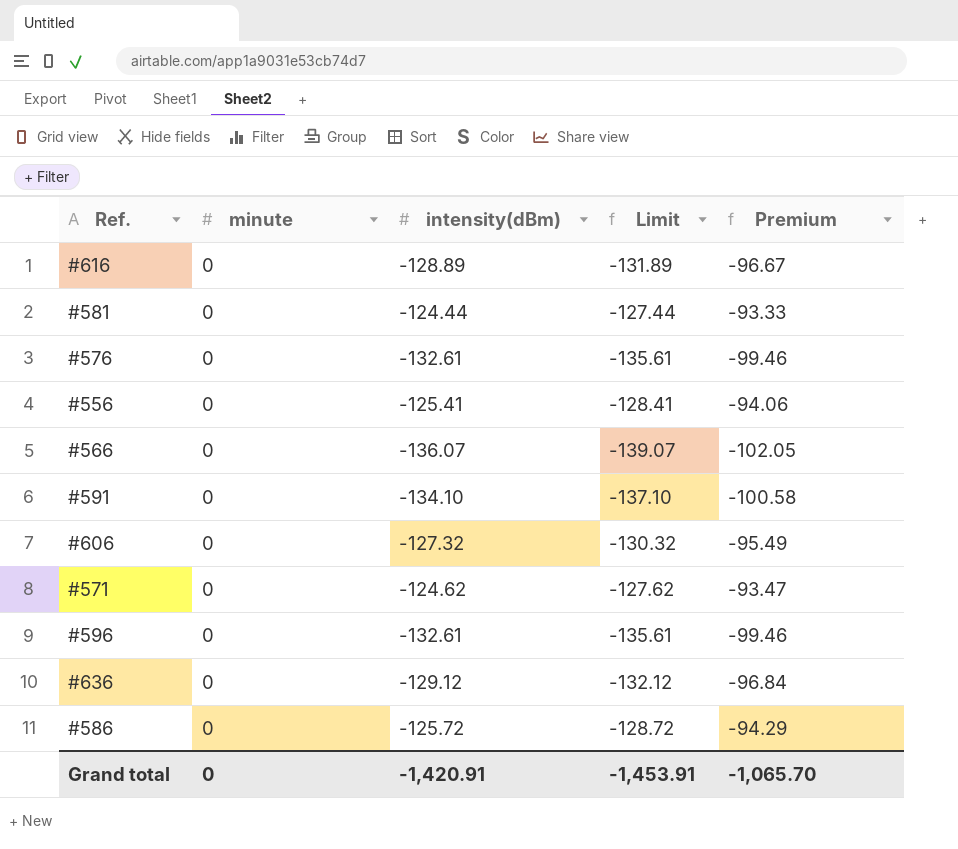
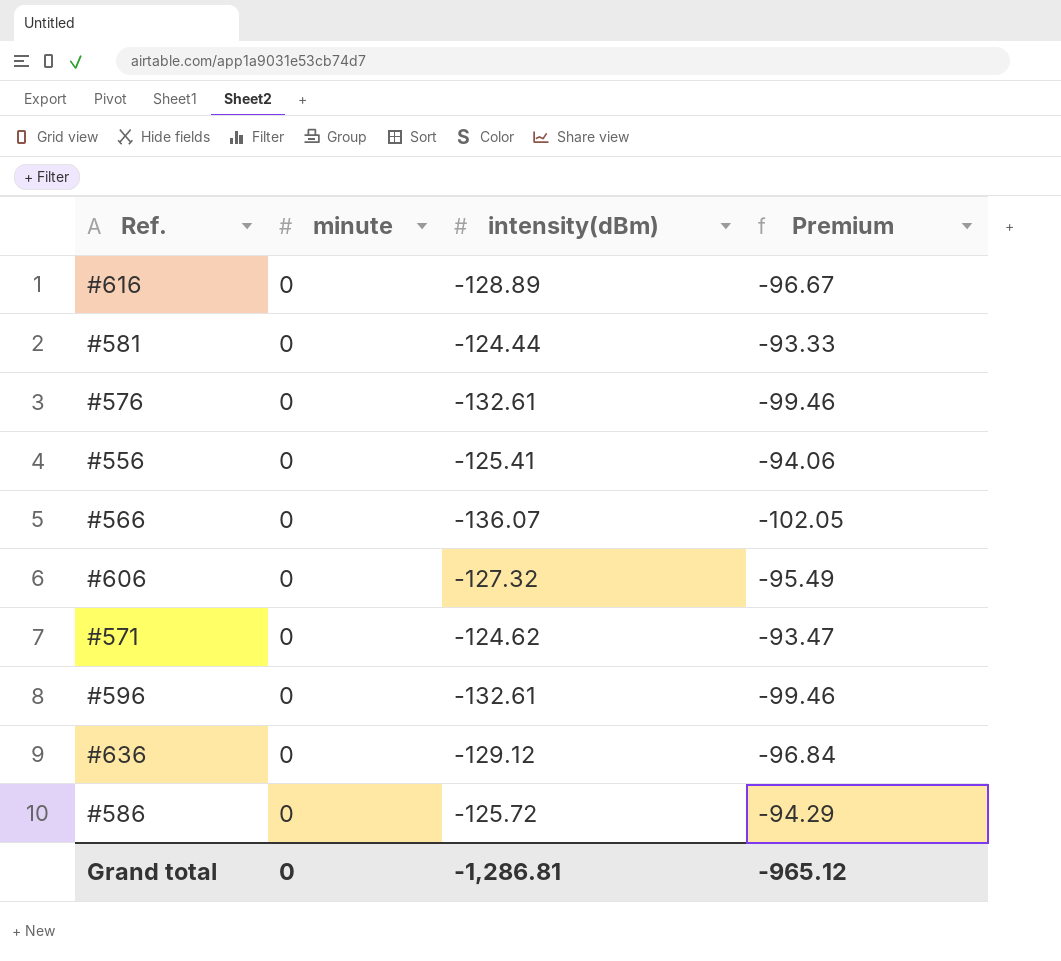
column Limit | formula: [intensity(dBm)] - 3 -> none
row #591: 0 | -134.10 | -137.10 | -100.58 -> none
Grand total | intensity(dBm): -1,420.91 -> -1,286.81
Grand total | Premium: -1,065.70 -> -965.12

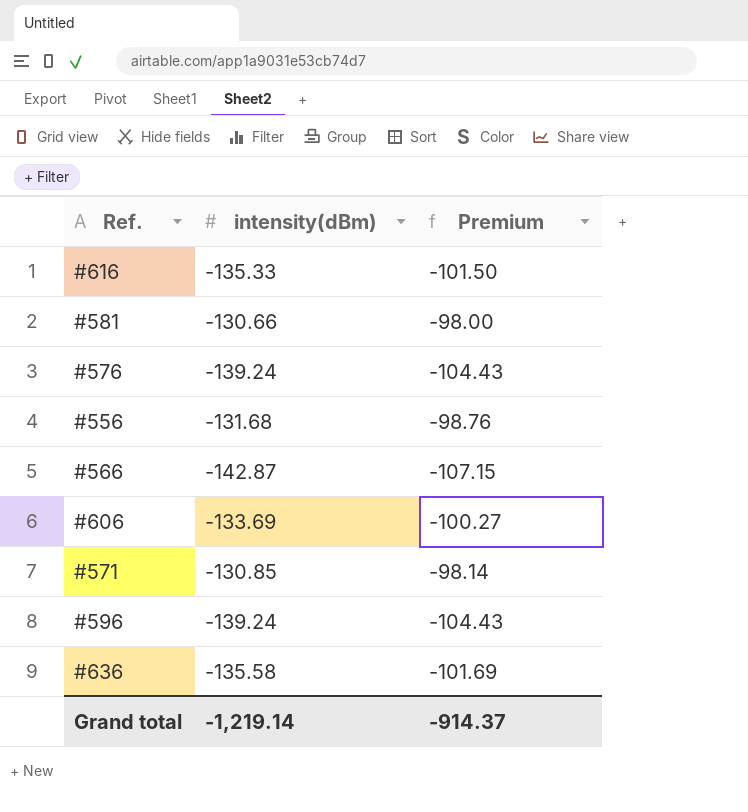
column minute | position: 2 -> none
row #586: 0 | -125.72 | -94.29 -> none
#616 | intensity(dBm): -128.89 -> -135.33
#616 | Premium: -96.67 -> -101.50
#581 | intensity(dBm): -124.44 -> -130.66
#581 | Premium: -93.33 -> -98.00
#576 | intensity(dBm): -132.61 -> -139.24
#576 | Premium: -99.46 -> -104.43
#556 | intensity(dBm): -125.41 -> -131.68
#556 | Premium: -94.06 -> -98.76
#566 | intensity(dBm): -136.07 -> -142.87
#566 | Premium: -102.05 -> -107.15
#606 | intensity(dBm): -127.32 -> -133.69
#606 | Premium: -95.49 -> -100.27
#571 | intensity(dBm): -124.62 -> -130.85
#571 | Premium: -93.47 -> -98.14
#596 | intensity(dBm): -132.61 -> -139.24
#596 | Premium: -99.46 -> -104.43
#636 | intensity(dBm): -129.12 -> -135.58
#636 | Premium: -96.84 -> -101.69
Grand total | intensity(dBm): -1,286.81 -> -1,219.14
Grand total | Premium: -965.12 -> -914.37

